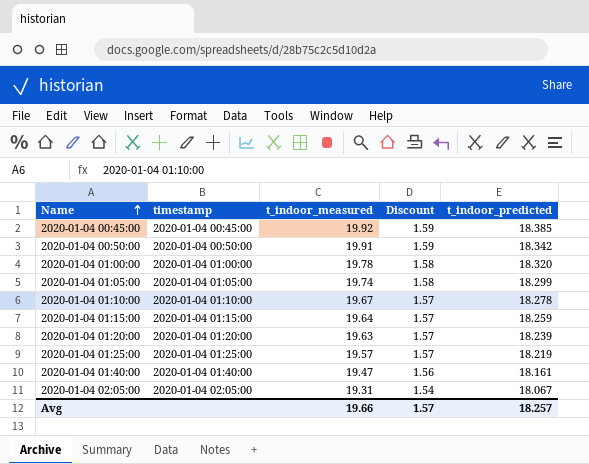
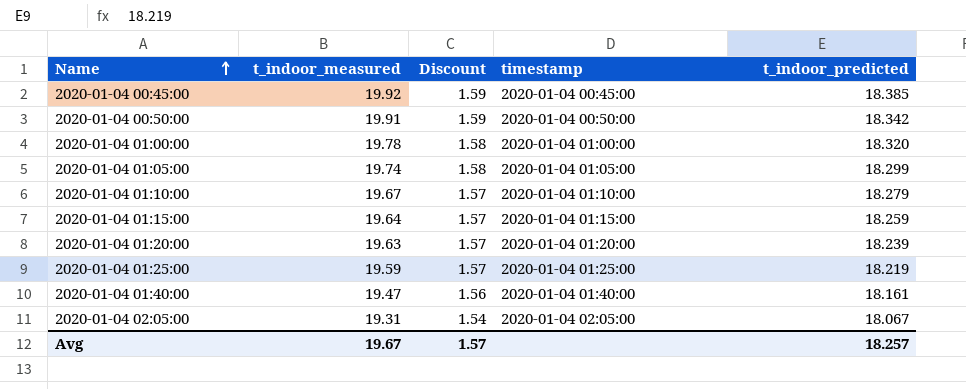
column timestamp | position: 2 -> 4
2020-01-04 01:10:00 | t_indoor_predicted: 18.278 -> 18.279
2020-01-04 01:25:00 | t_indoor_measured: 19.57 -> 19.59
Avg | t_indoor_measured: 19.66 -> 19.67

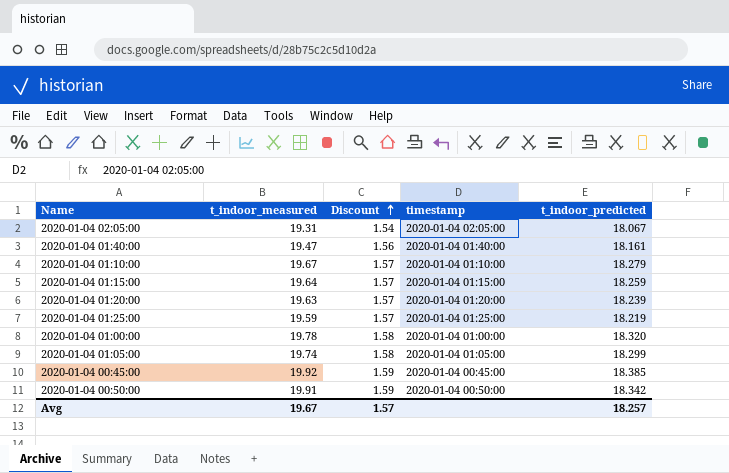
row order: Name ascending -> Discount ascending

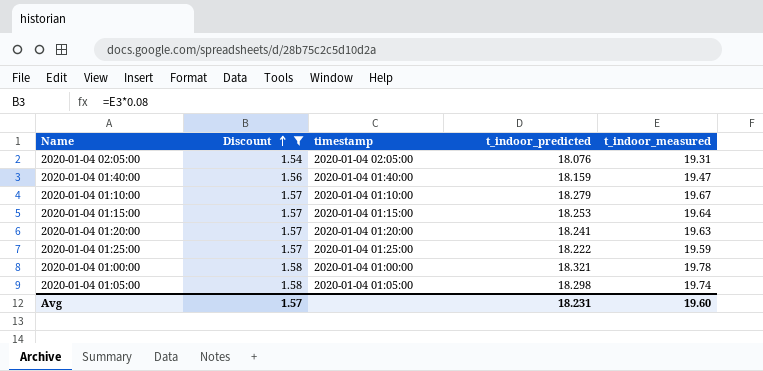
filter: none -> Discount != 1.59
column t_indoor_measured | position: 2 -> 5
2020-01-04 02:05:00 | t_indoor_predicted: 18.067 -> 18.076
2020-01-04 01:40:00 | t_indoor_predicted: 18.161 -> 18.159
2020-01-04 01:15:00 | t_indoor_predicted: 18.259 -> 18.253
2020-01-04 01:20:00 | t_indoor_predicted: 18.239 -> 18.241
2020-01-04 01:25:00 | t_indoor_predicted: 18.219 -> 18.222
2020-01-04 01:00:00 | t_indoor_predicted: 18.320 -> 18.321
2020-01-04 01:05:00 | t_indoor_predicted: 18.299 -> 18.298
Avg | t_indoor_predicted: 18.257 -> 18.231
Avg | t_indoor_measured: 19.67 -> 19.60

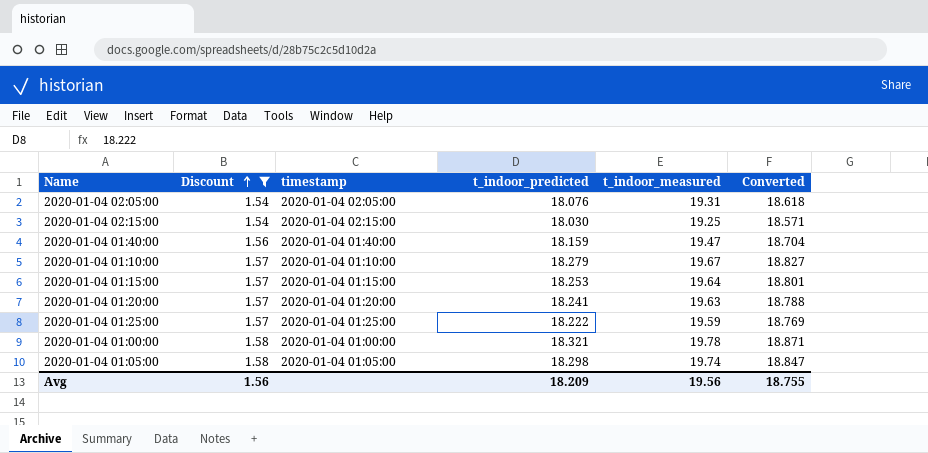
column Converted | formula: none -> [t_indoor_predicted] * 1.03
row 2020-01-04 02:15:00: none -> 1.54 | 2020-01-04 02:15:00 | 18.030 | 19.25 | 18.571
Avg | Discount: 1.57 -> 1.56
Avg | t_indoor_predicted: 18.231 -> 18.209
Avg | t_indoor_measured: 19.60 -> 19.56

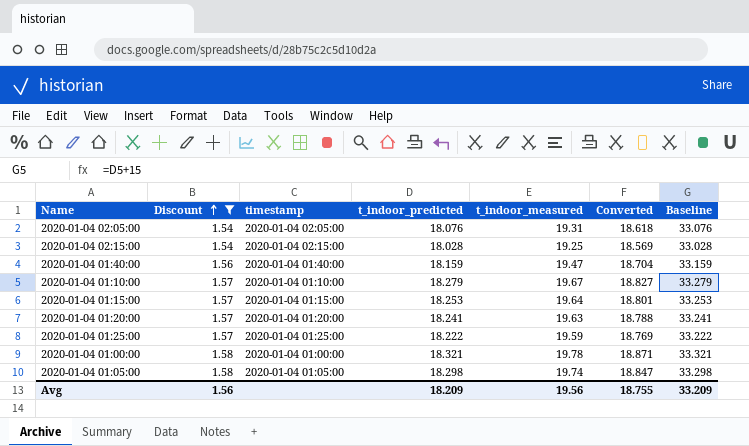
column Baseline | formula: none -> [t_indoor_predicted] + 15
2020-01-04 02:15:00 | t_indoor_predicted: 18.030 -> 18.028
2020-01-04 02:15:00 | Converted: 18.571 -> 18.569

